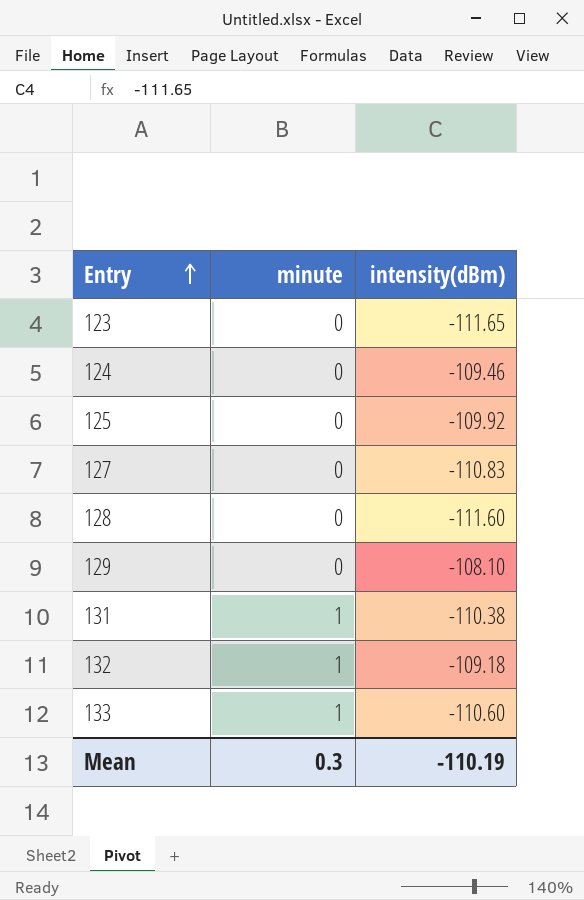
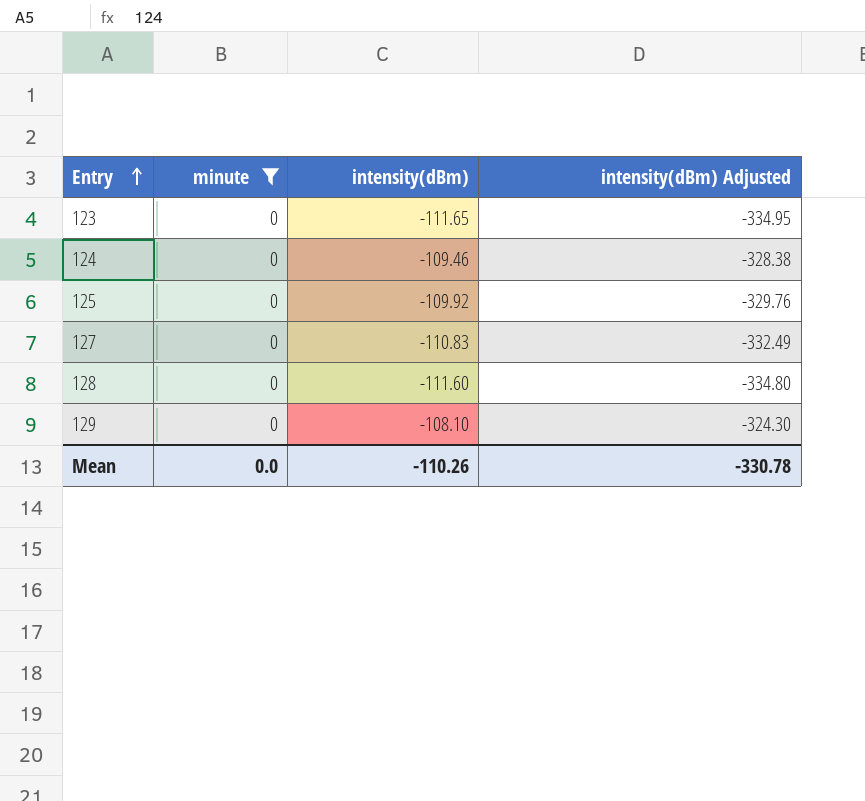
filter: none -> minute = 0
column intensity(dBm) Adjusted | formula: none -> [intensity(dBm)] * 3
Mean | minute: 0.3 -> 0.0
Mean | intensity(dBm): -110.19 -> -110.26

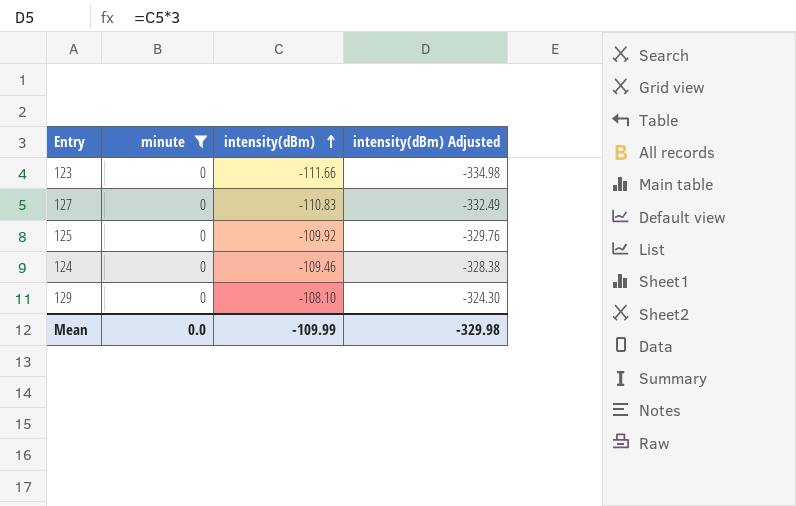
row order: Entry ascending -> intensity(dBm) ascending
row 128: 0 | -111.60 | -334.80 -> none
123 | intensity(dBm): -111.65 -> -111.66
123 | intensity(dBm) Adjusted: -334.95 -> -334.98
Mean | intensity(dBm): -110.26 -> -109.99
Mean | intensity(dBm) Adjusted: -330.78 -> -329.98

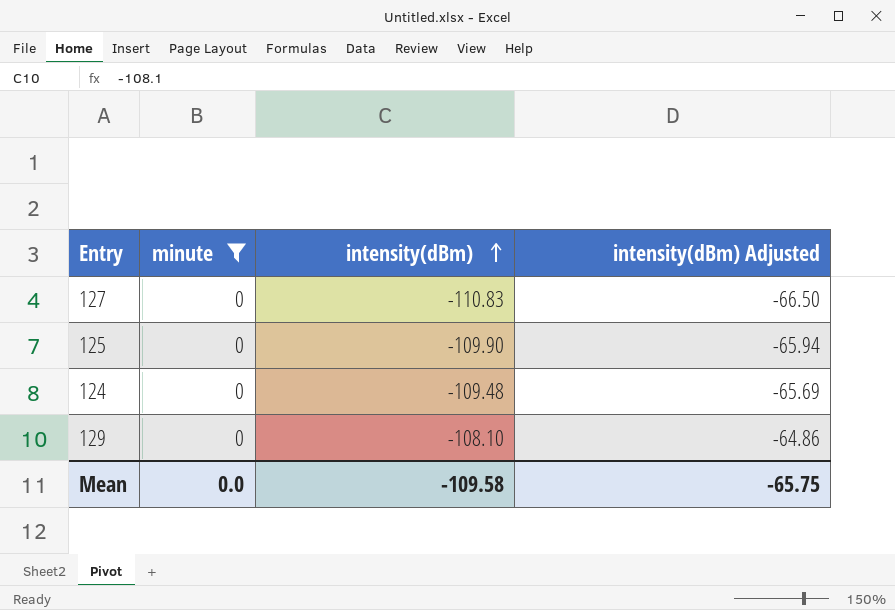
column intensity(dBm) Adjusted | formula: [intensity(dBm)] * 3 -> [intensity(dBm)] * 0.6
row 123: 0 | -111.66 | -334.98 -> none
125 | intensity(dBm): -109.92 -> -109.90
124 | intensity(dBm): -109.46 -> -109.48
Mean | intensity(dBm): -109.99 -> -109.58
Mean | intensity(dBm) Adjusted: -329.98 -> -65.75

